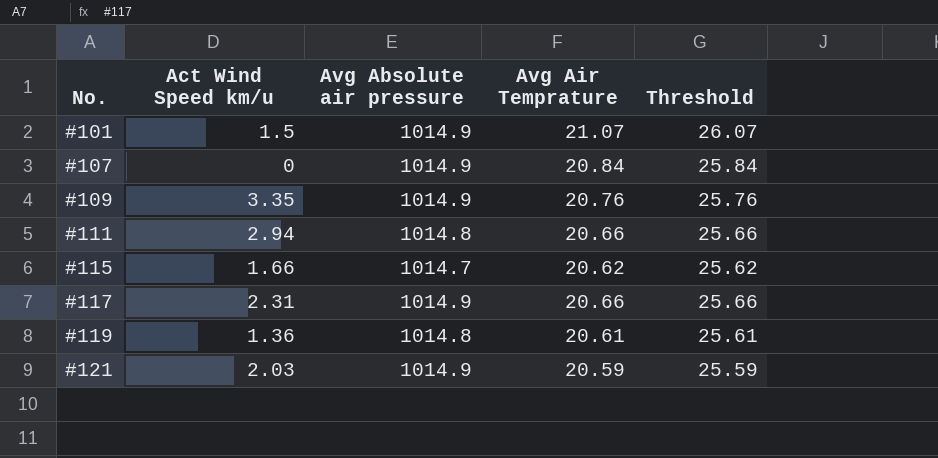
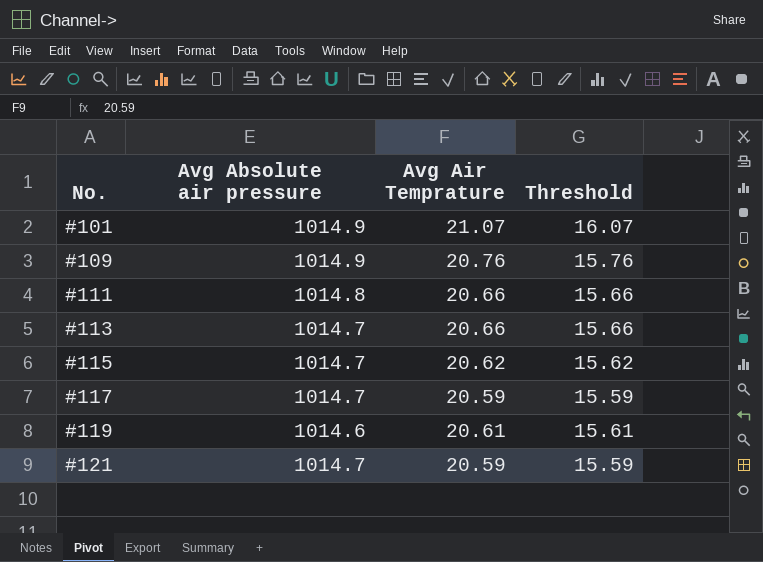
column Act Wind Speed km/u | position: 2 -> none
column Threshold | formula: [Avg Air Temprature] + 5 -> [Avg Air Temprature] - 5
row #107: 0 | 1014.9 | 20.84 | 25.84 -> none
row #113: none -> 1014.7 | 20.66 | 15.66
#117 | Avg Absolute air pressure: 1014.9 -> 1014.7
#117 | Avg Air Temprature: 20.66 -> 20.59
#119 | Avg Absolute air pressure: 1014.8 -> 1014.6
#121 | Avg Absolute air pressure: 1014.9 -> 1014.7

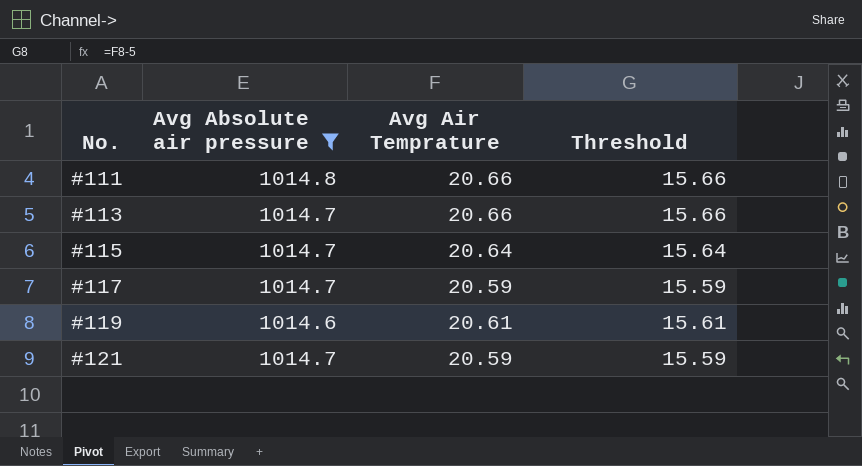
filter: none -> Avg Absolute air pressure != 1014.9
#115 | Avg Air Temprature: 20.62 -> 20.64
#115 | Threshold: 15.62 -> 15.64

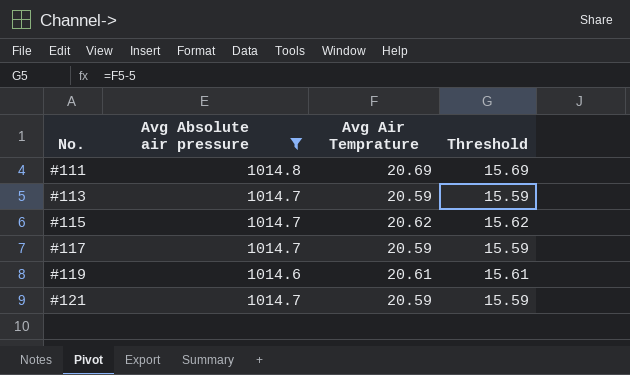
#111 | Avg Air Temprature: 20.66 -> 20.69
#111 | Threshold: 15.66 -> 15.69
#113 | Avg Air Temprature: 20.66 -> 20.59
#113 | Threshold: 15.66 -> 15.59
#115 | Avg Air Temprature: 20.64 -> 20.62
#115 | Threshold: 15.64 -> 15.62

